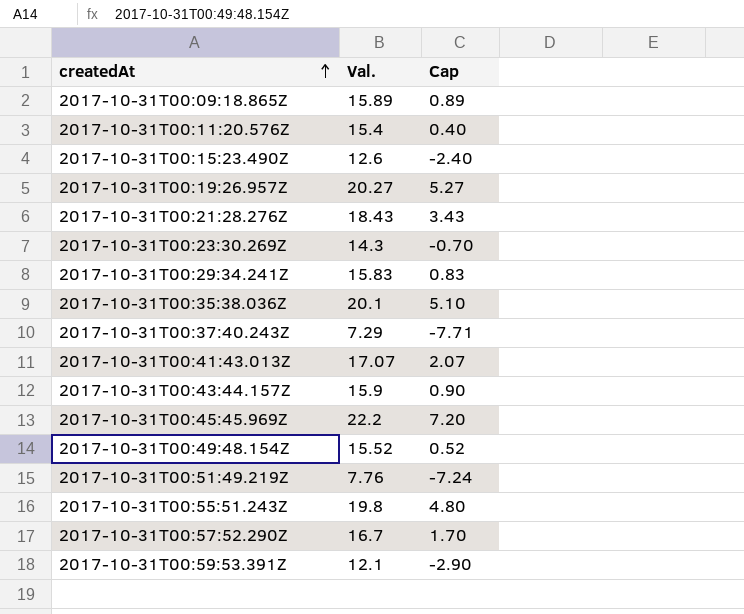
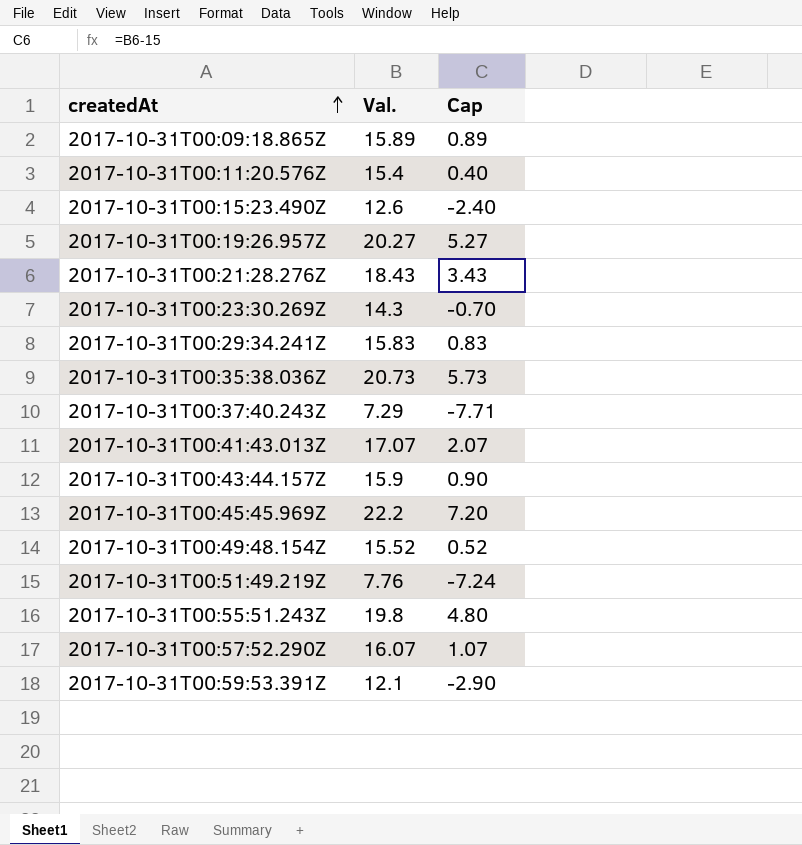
2017-10-31T00:35:38.036Z | Val.: 20.1 -> 20.73
2017-10-31T00:35:38.036Z | Cap: 5.10 -> 5.73
2017-10-31T00:57:52.290Z | Val.: 16.7 -> 16.07
2017-10-31T00:57:52.290Z | Cap: 1.70 -> 1.07

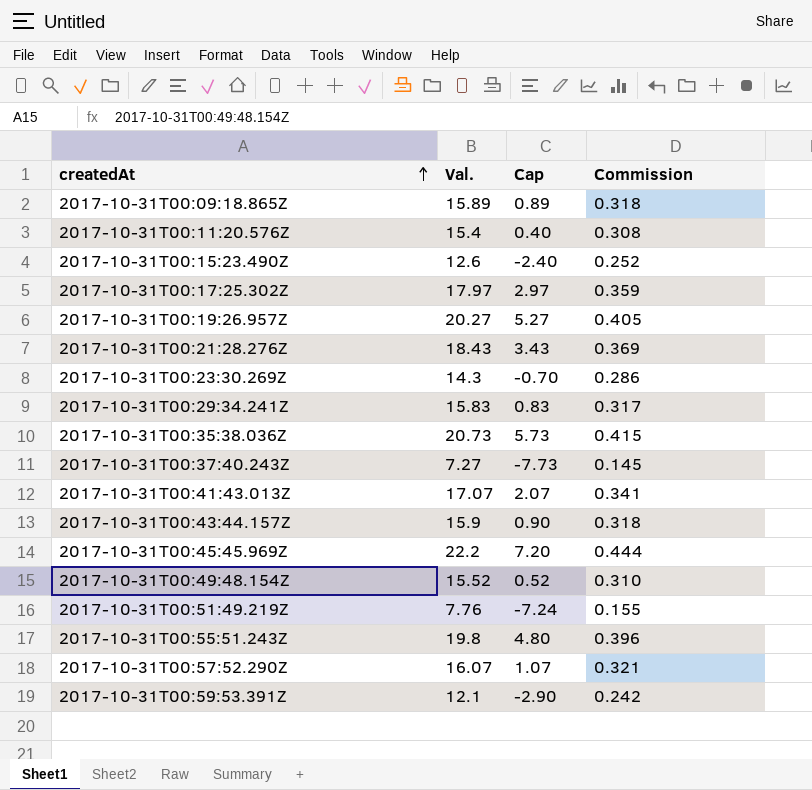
column Commission | formula: none -> [Val.] * 0.02
row 2017-10-31T00:17:25.302Z: none -> 17.97 | 2.97 | 0.359
2017-10-31T00:37:40.243Z | Val.: 7.29 -> 7.27
2017-10-31T00:37:40.243Z | Cap: -7.71 -> -7.73

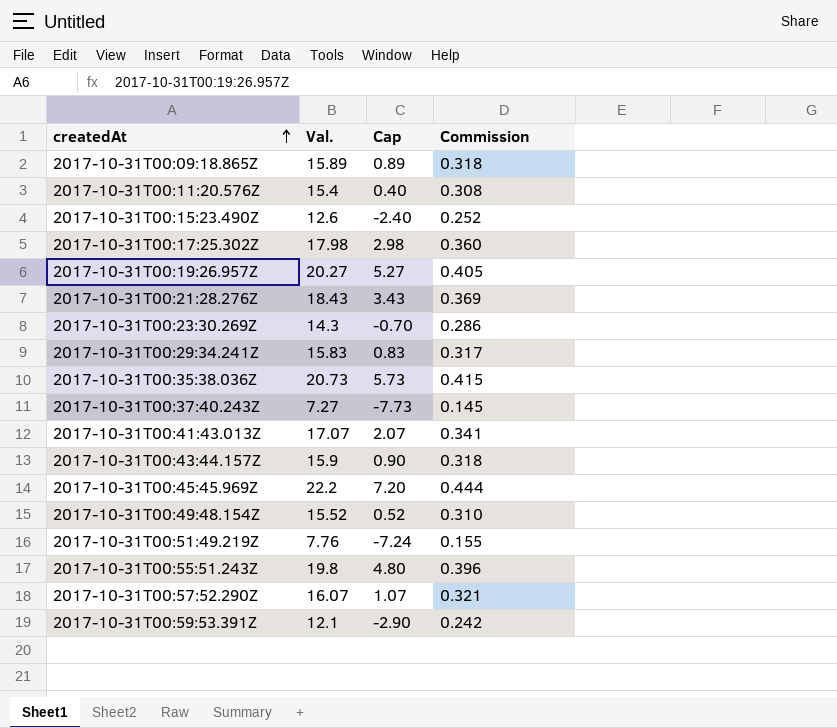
2017-10-31T00:17:25.302Z | Val.: 17.97 -> 17.98
2017-10-31T00:17:25.302Z | Cap: 2.97 -> 2.98
2017-10-31T00:17:25.302Z | Commission: 0.359 -> 0.360

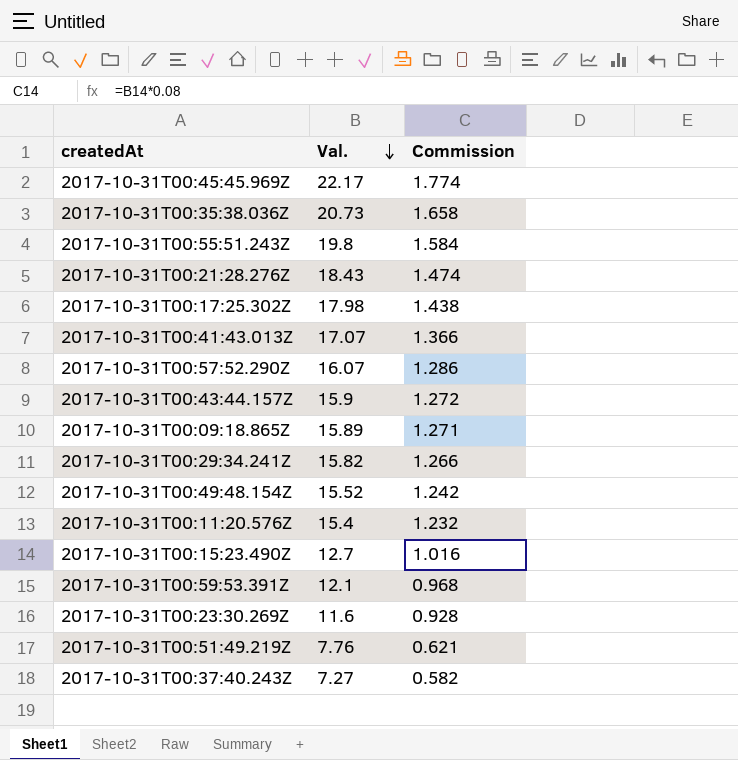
row order: createdAt ascending -> Val. descending
column Cap | formula: [Val.] - 15 -> none
column Commission | formula: [Val.] * 0.02 -> [Val.] * 0.08
row 2017-10-31T00:19:26.957Z: 20.27 | 5.27 | 0.405 -> none
2017-10-31T00:45:45.969Z | Val.: 22.2 -> 22.17
2017-10-31T00:29:34.241Z | Val.: 15.83 -> 15.82
2017-10-31T00:15:23.490Z | Val.: 12.6 -> 12.7
2017-10-31T00:23:30.269Z | Val.: 14.3 -> 11.6

